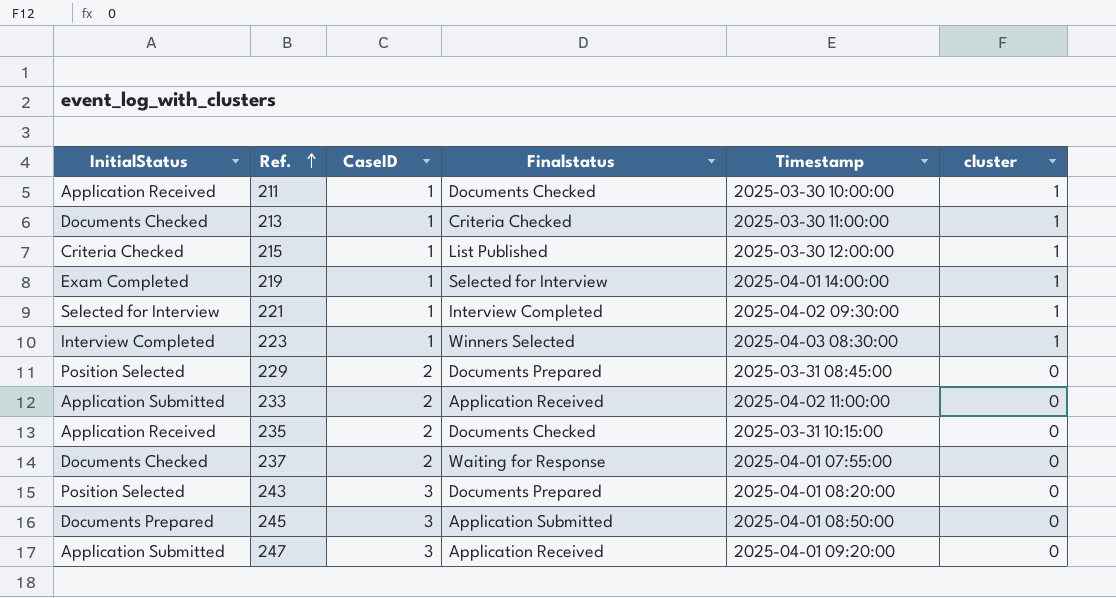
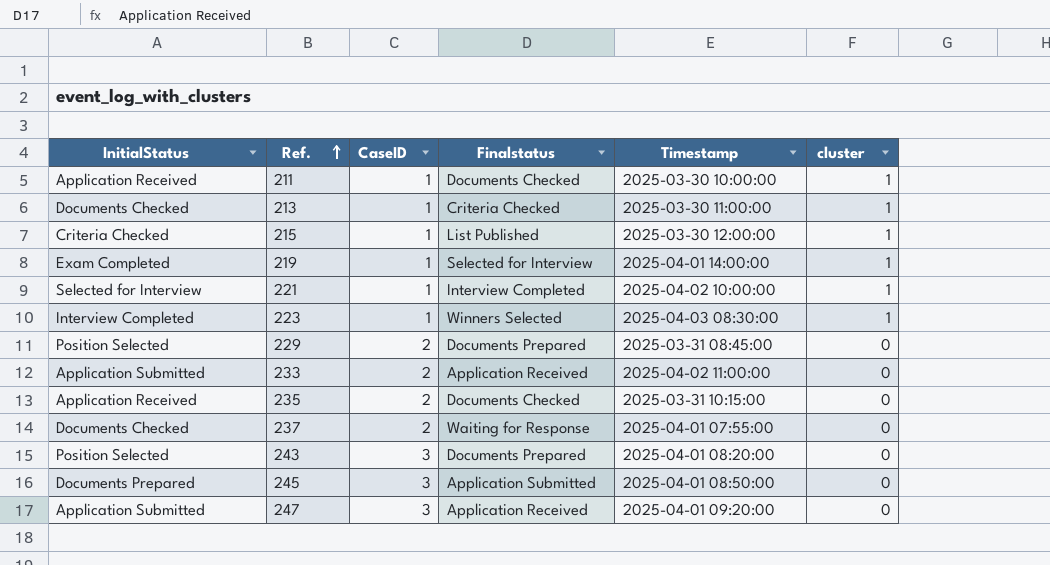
221 | Timestamp: 2025-04-02 09:30:00 -> 2025-04-02 10:00:00

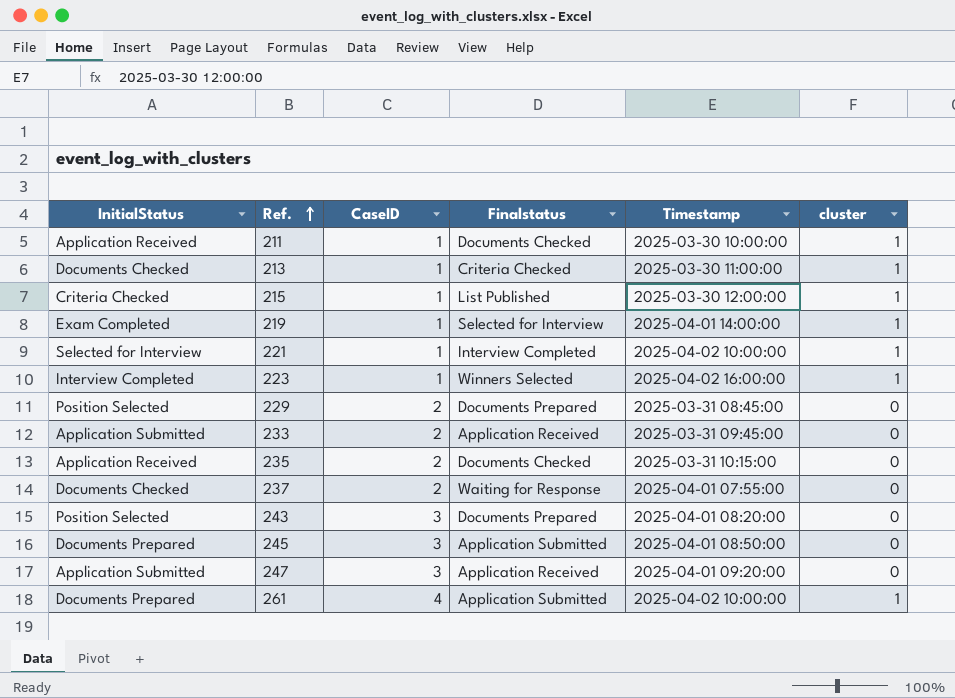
223 | Timestamp: 2025-04-03 08:30:00 -> 2025-04-02 16:00:00
233 | Timestamp: 2025-04-02 11:00:00 -> 2025-03-31 09:45:00
row 261: none -> Documents Prepared | 4 | Application Submitted | 2025-04-02 10:00:00 | 1

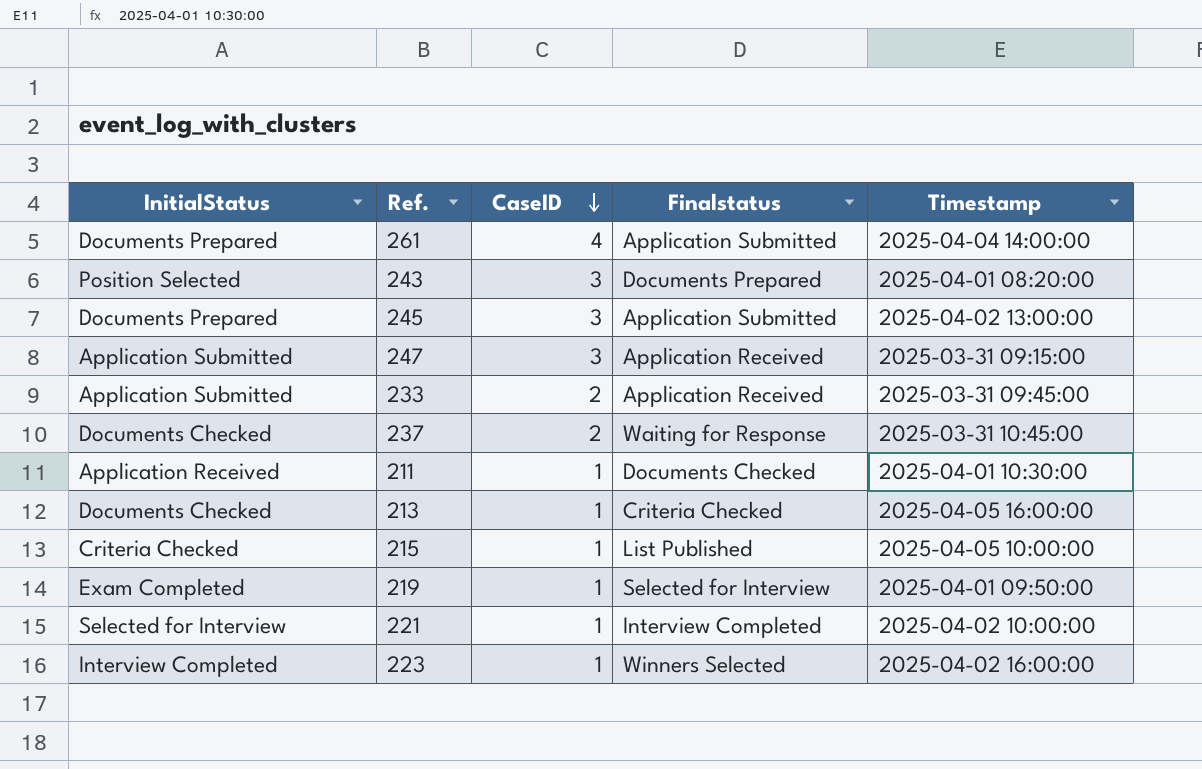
row order: Ref. ascending -> CaseID descending
column cluster | position: 6 -> none
row 229: Position Selected | 2 | Documents Prepared | 2025-03-31 08:45:00 | 0 -> none
row 235: Application Received | 2 | Documents Checked | 2025-03-31 10:15:00 | 0 -> none
261 | Timestamp: 2025-04-02 10:00:00 -> 2025-04-04 14:00:00
245 | Timestamp: 2025-04-01 08:50:00 -> 2025-04-02 13:00:00
247 | Timestamp: 2025-04-01 09:20:00 -> 2025-03-31 09:15:00
237 | Timestamp: 2025-04-01 07:55:00 -> 2025-03-31 10:45:00
211 | Timestamp: 2025-03-30 10:00:00 -> 2025-04-01 10:30:00
213 | Timestamp: 2025-03-30 11:00:00 -> 2025-04-05 16:00:00
215 | Timestamp: 2025-03-30 12:00:00 -> 2025-04-05 10:00:00
219 | Timestamp: 2025-04-01 14:00:00 -> 2025-04-01 09:50:00

